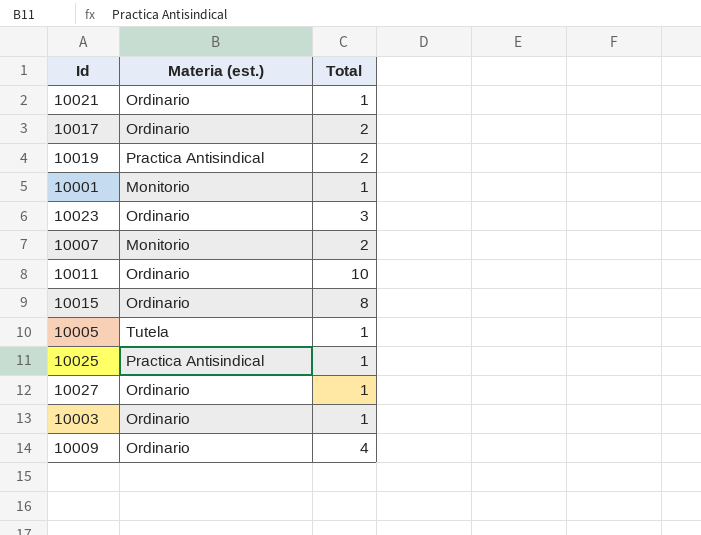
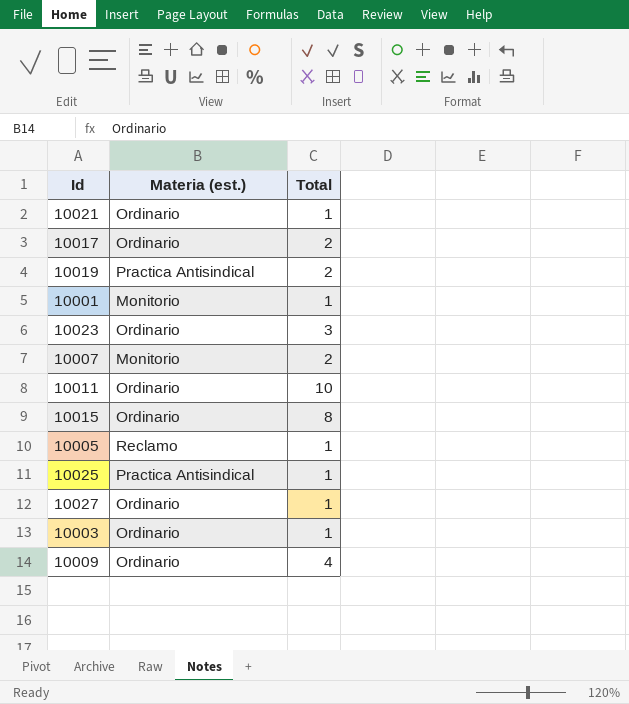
10005 | Materia (est.): Tutela -> Reclamo

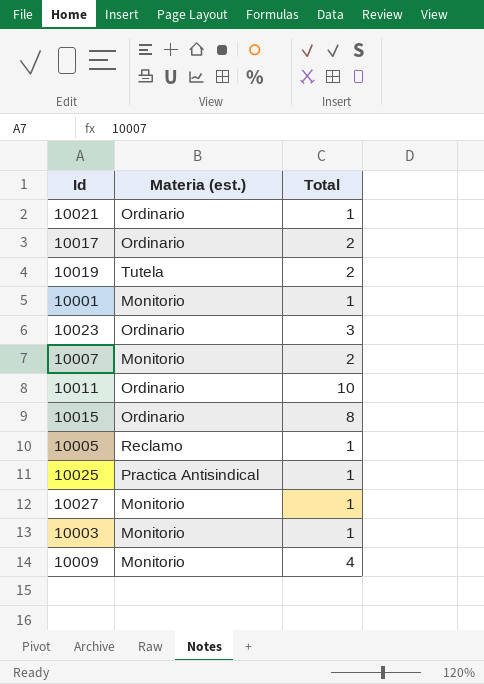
10019 | Materia (est.): Practica Antisindical -> Tutela
10027 | Materia (est.): Ordinario -> Monitorio
10003 | Materia (est.): Ordinario -> Monitorio
10009 | Materia (est.): Ordinario -> Monitorio

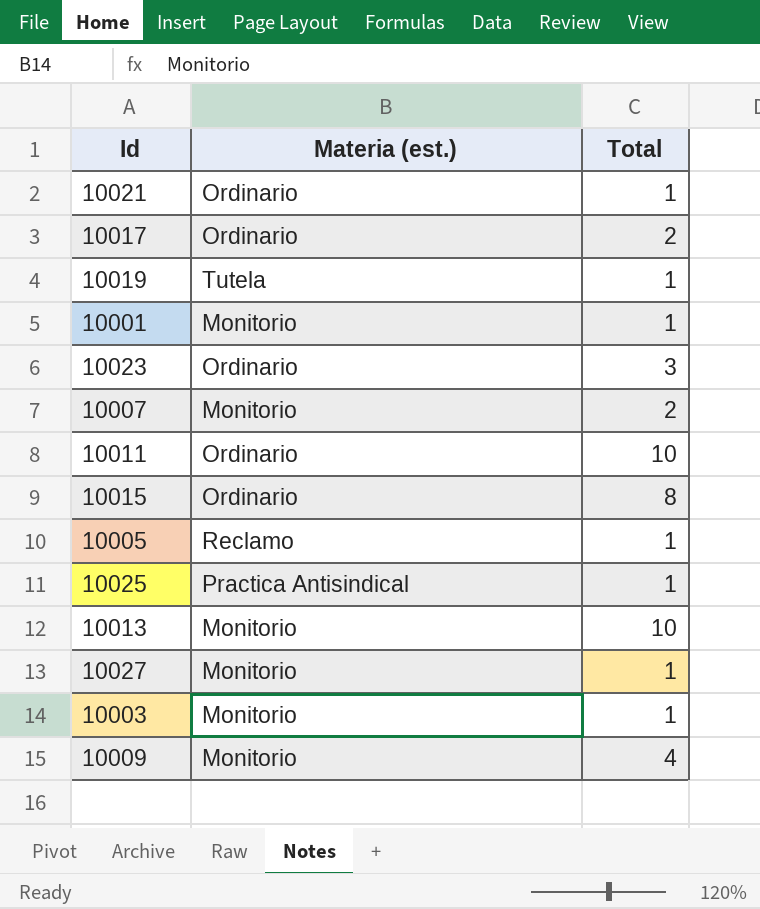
10019 | Total: 2 -> 1
row 10013: none -> Monitorio | 10

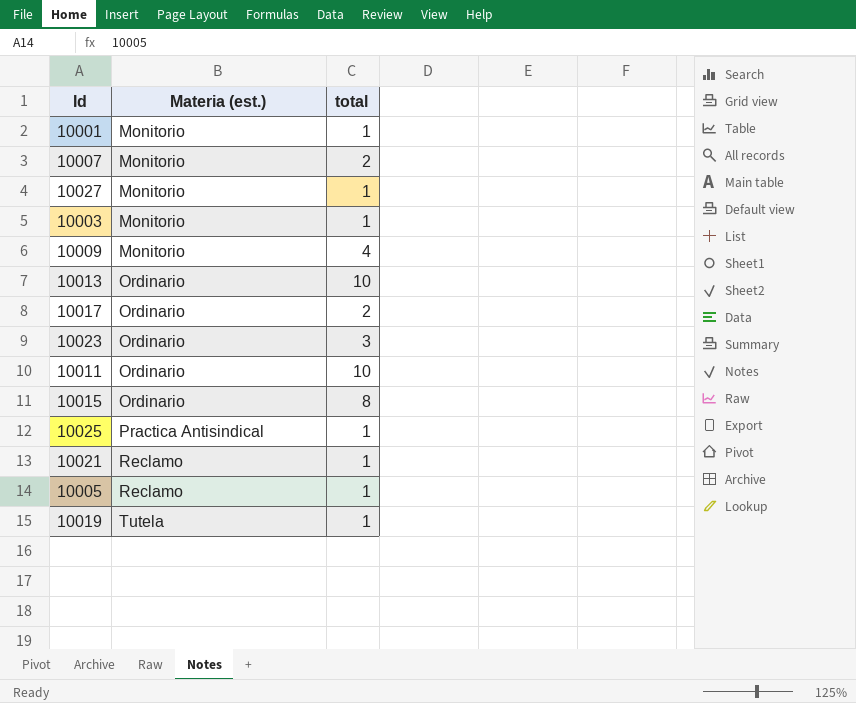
row order: none -> Materia (est.) ascending
column name: Total -> total
10013 | Materia (est.): Monitorio -> Ordinario
10021 | Materia (est.): Ordinario -> Reclamo

